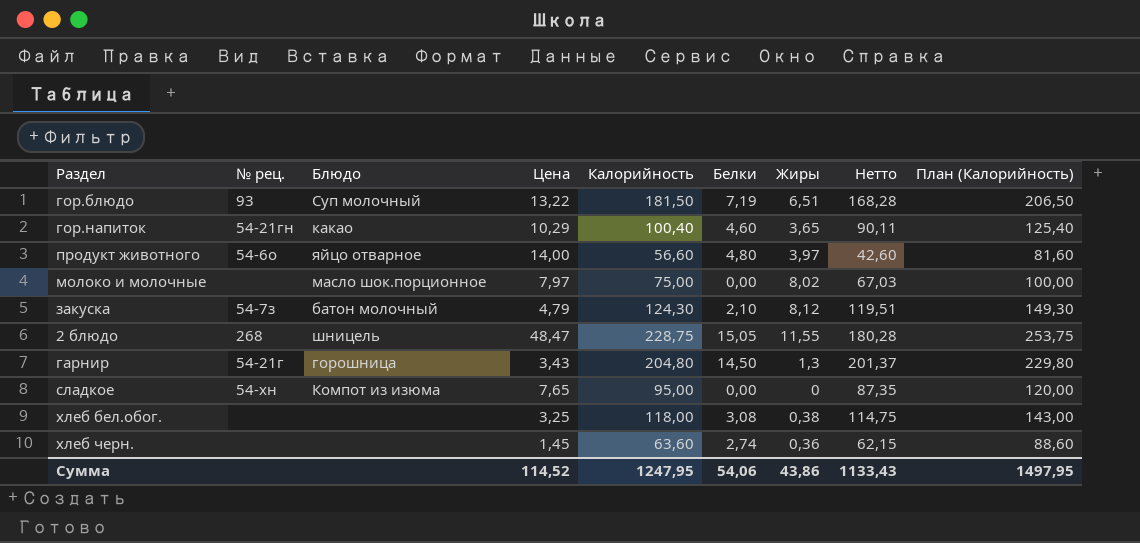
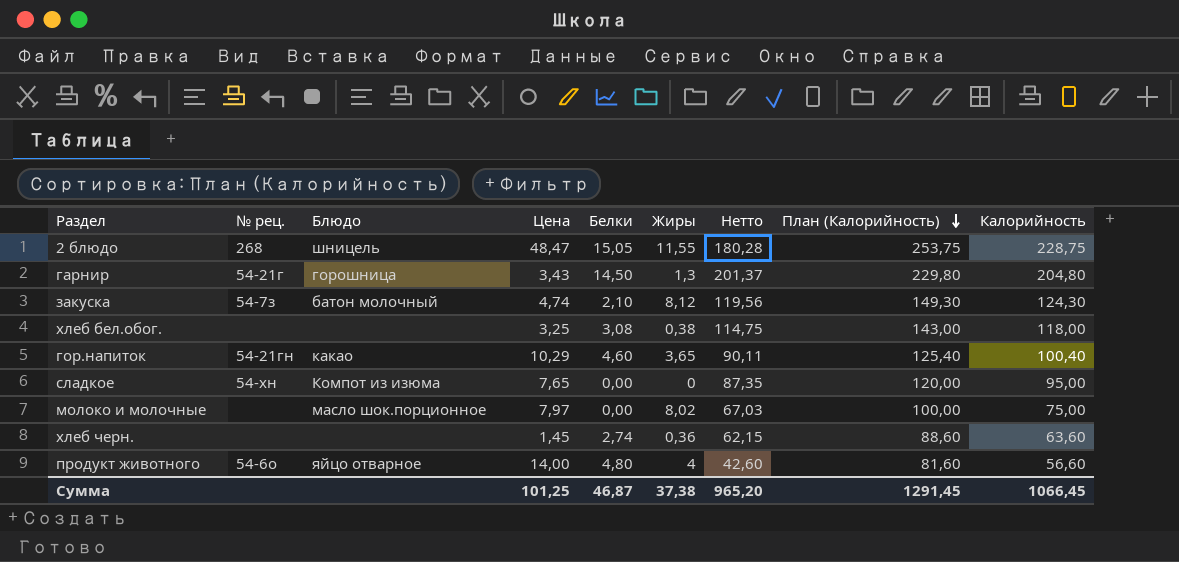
row order: none -> План (Калорийность) descending
column Калорийность | position: 5 -> 9
row гор.блюдо: 93 | Суп молочный | 13,22 | 181,50 | 7,19 | 6,51 | 168,28 | 206,50 -> none
закуска | Цена: 4,79 -> 4,74
закуска | Нетто: 119,51 -> 119,56
продукт животного | Жиры: 3,97 -> 4
Сумма | Цена: 114,52 -> 101,25
Сумма | Белки: 54,06 -> 46,87
Сумма | Жиры: 43,86 -> 37,38
Сумма | Нетто: 1133,43 -> 965,20
Сумма | План (Калорийность): 1497,95 -> 1291,45
Сумма | Калорийность: 1247,95 -> 1066,45

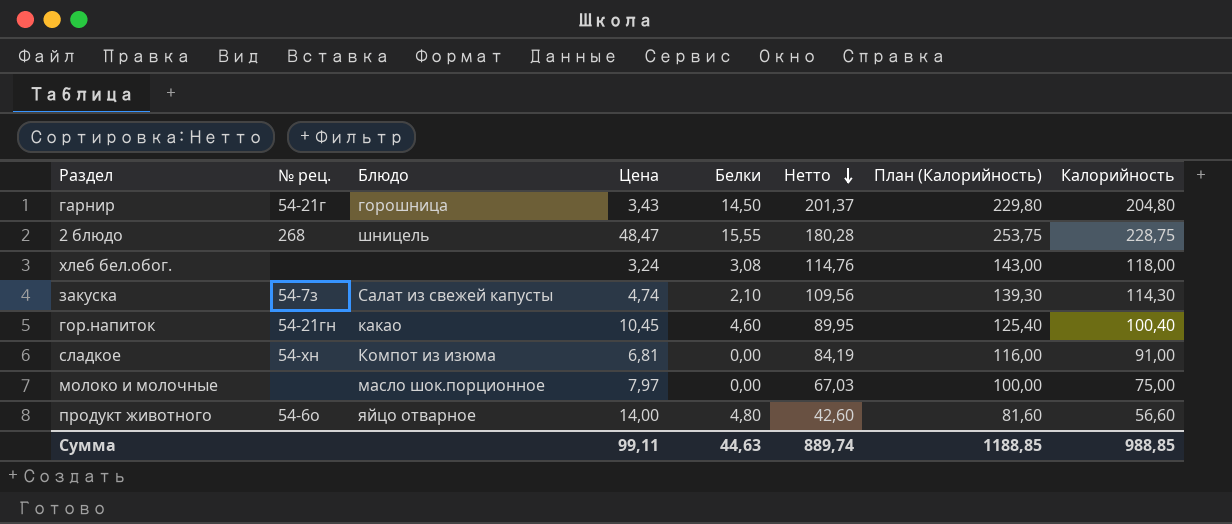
row order: План (Калорийность) descending -> Нетто descending
column Жиры | position: 6 -> none
row хлеб черн.: none | none | 1,45 | 2,74 | 0,36 | 62,15 | 88,60 | 63,60 -> none
2 блюдо | Белки: 15,05 -> 15,55
хлеб бел.обог. | Цена: 3,25 -> 3,24
хлеб бел.обог. | Нетто: 114,75 -> 114,76
закуска | Блюдо: батон молочный -> Салат из свежей капусты
закуска | Нетто: 119,56 -> 109,56
закуска | План (Калорийность): 149,30 -> 139,30
закуска | Калорийность: 124,30 -> 114,30
гор.напиток | Цена: 10,29 -> 10,45
гор.напиток | Нетто: 90,11 -> 89,95
сладкое | Цена: 7,65 -> 6,81
сладкое | Нетто: 87,35 -> 84,19
сладкое | План (Калорийность): 120,00 -> 116,00
сладкое | Калорийность: 95,00 -> 91,00
Сумма | Цена: 101,25 -> 99,11
Сумма | Белки: 46,87 -> 44,63
Сумма | Нетто: 965,20 -> 889,74
Сумма | План (Калорийность): 1291,45 -> 1188,85
Сумма | Калорийность: 1066,45 -> 988,85

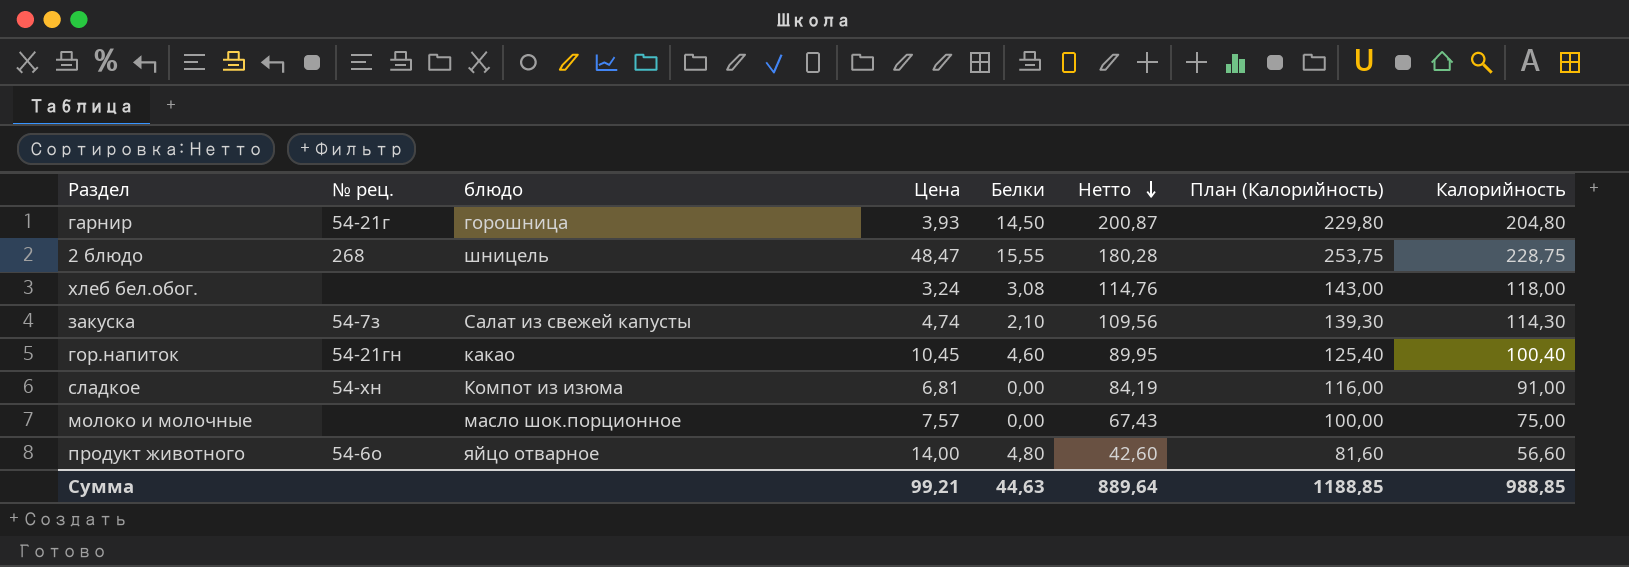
column name: Блюдо -> блюдо
гарнир | Цена: 3,43 -> 3,93
гарнир | Нетто: 201,37 -> 200,87
молоко и молочные | Цена: 7,97 -> 7,57
молоко и молочные | Нетто: 67,03 -> 67,43
Сумма | Цена: 99,11 -> 99,21
Сумма | Нетто: 889,74 -> 889,64

